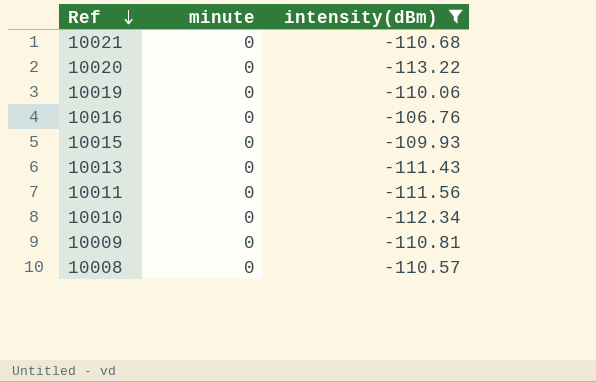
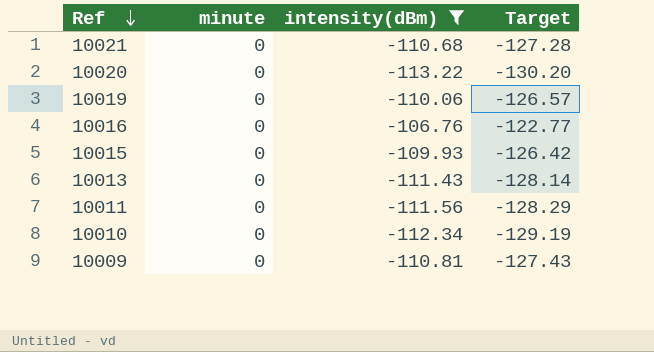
column Target | formula: none -> [intensity(dBm)] * 1.15
row 10008: 0 | -110.57 -> none

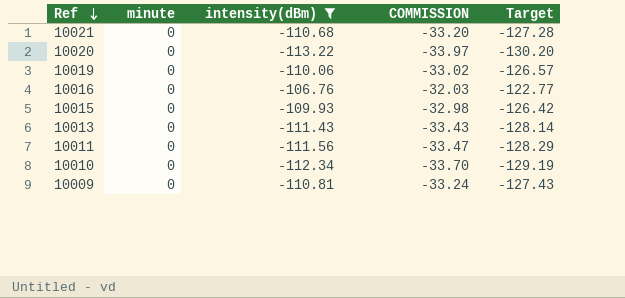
column COMMISSION | formula: none -> [intensity(dBm)] * 0.3

